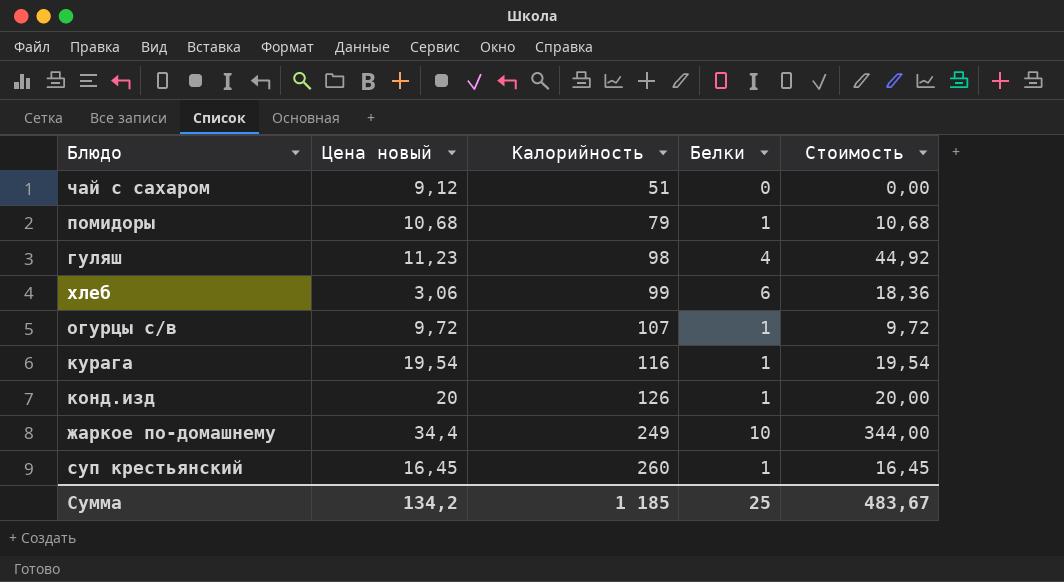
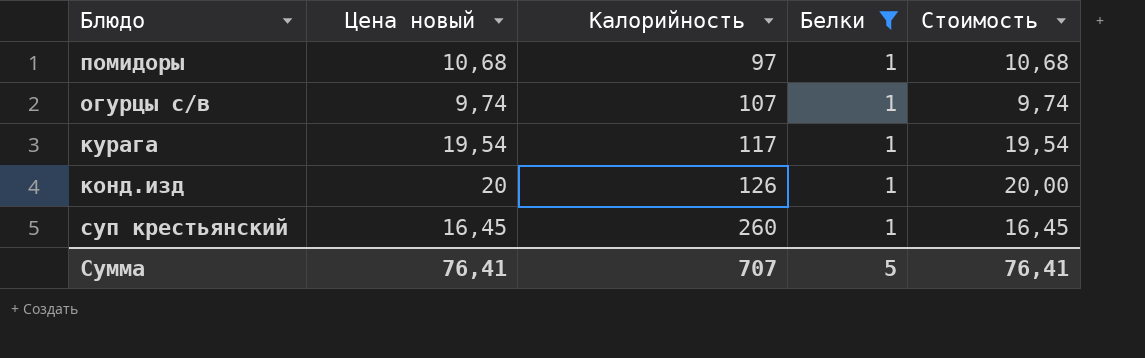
filter: none -> Белки = 1
помидоры | Калорийность: 79 -> 97
огурцы с/в | Цена новый: 9,72 -> 9,74
огурцы с/в | Стоимость: 9,72 -> 9,74
курага | Калорийность: 116 -> 117
Сумма | Цена новый: 134,2 -> 76,41
Сумма | Калорийность: 1 185 -> 707
Сумма | Белки: 25 -> 5
Сумма | Стоимость: 483,67 -> 76,41

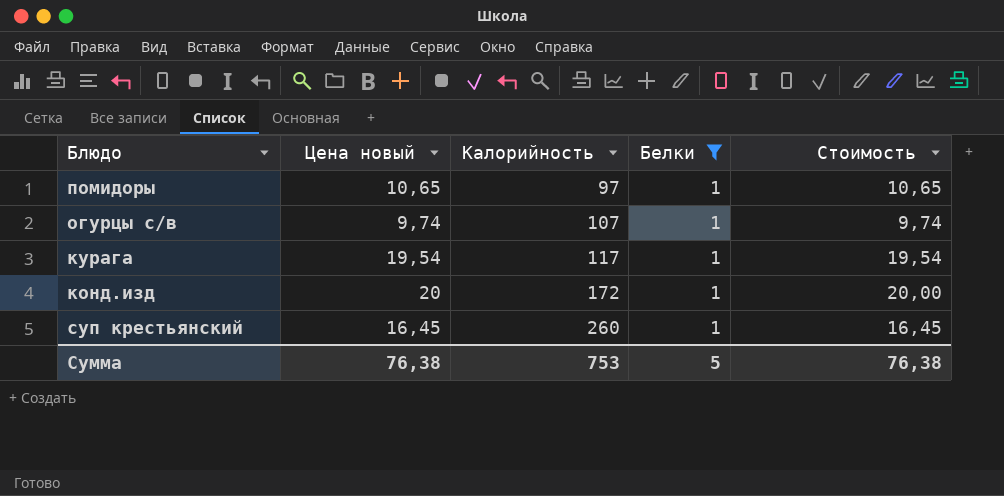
помидоры | Цена новый: 10,68 -> 10,65
помидоры | Стоимость: 10,68 -> 10,65
конд.изд | Калорийность: 126 -> 172
Сумма | Цена новый: 76,41 -> 76,38
Сумма | Калорийность: 707 -> 753
Сумма | Стоимость: 76,41 -> 76,38

